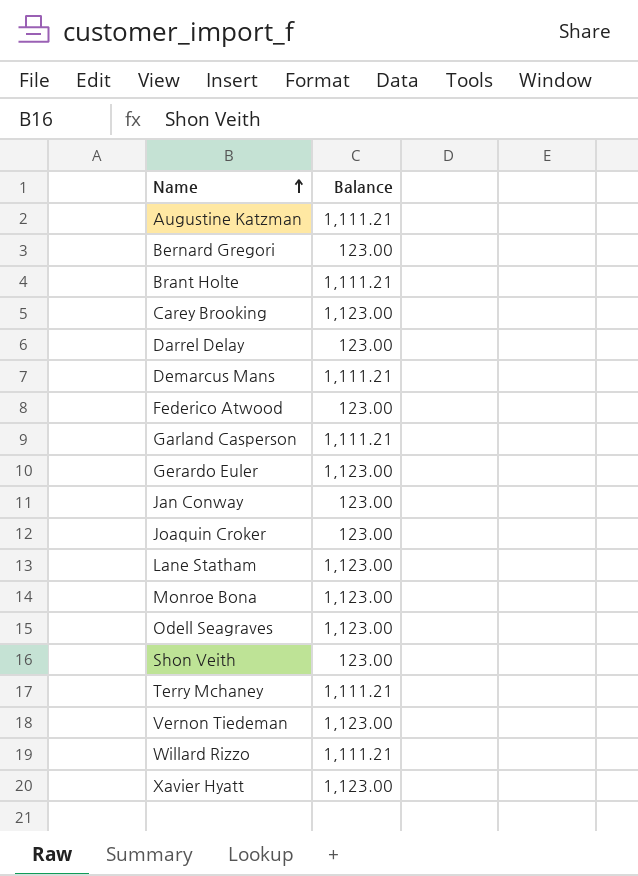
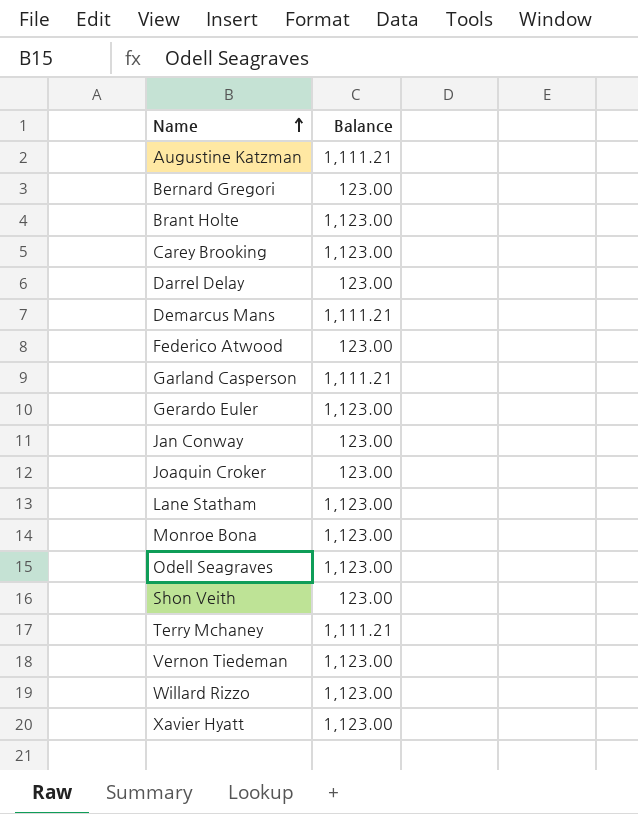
Brant Holte | Balance: 1,111.21 -> 1,123.00
Willard Rizzo | Balance: 1,111.21 -> 1,123.00

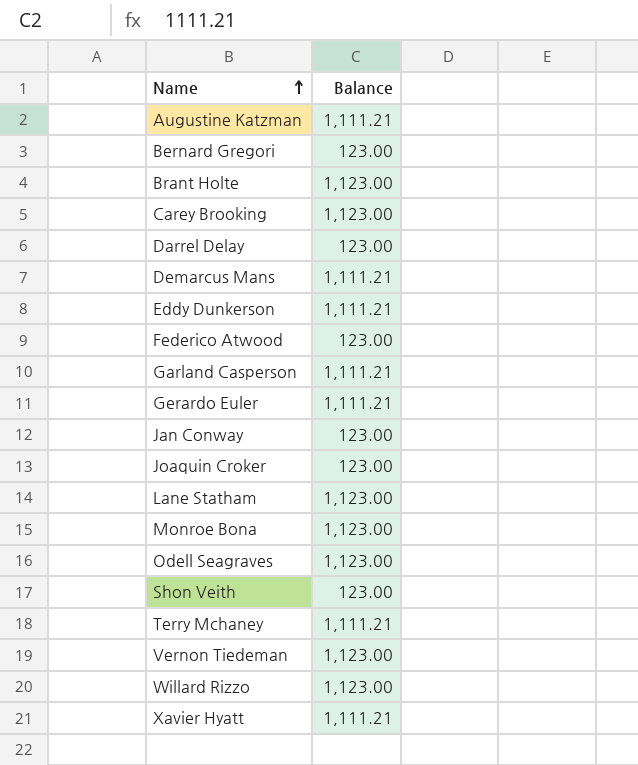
row Eddy Dunkerson: none -> 1,111.21
Gerardo Euler | Balance: 1,123.00 -> 1,111.21
Xavier Hyatt | Balance: 1,123.00 -> 1,111.21

